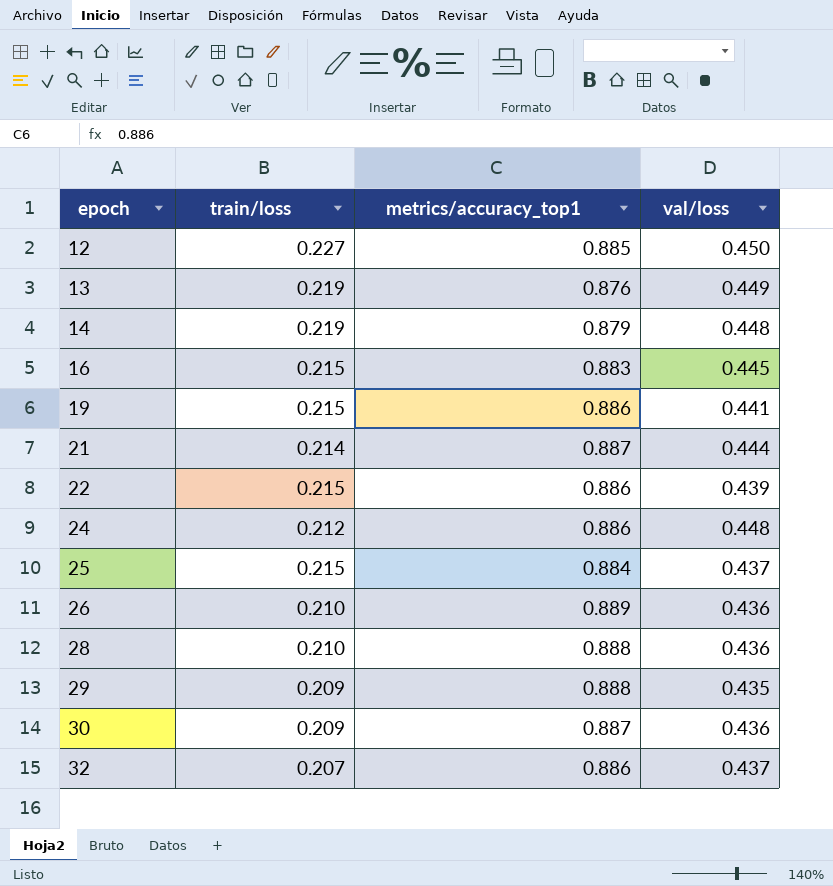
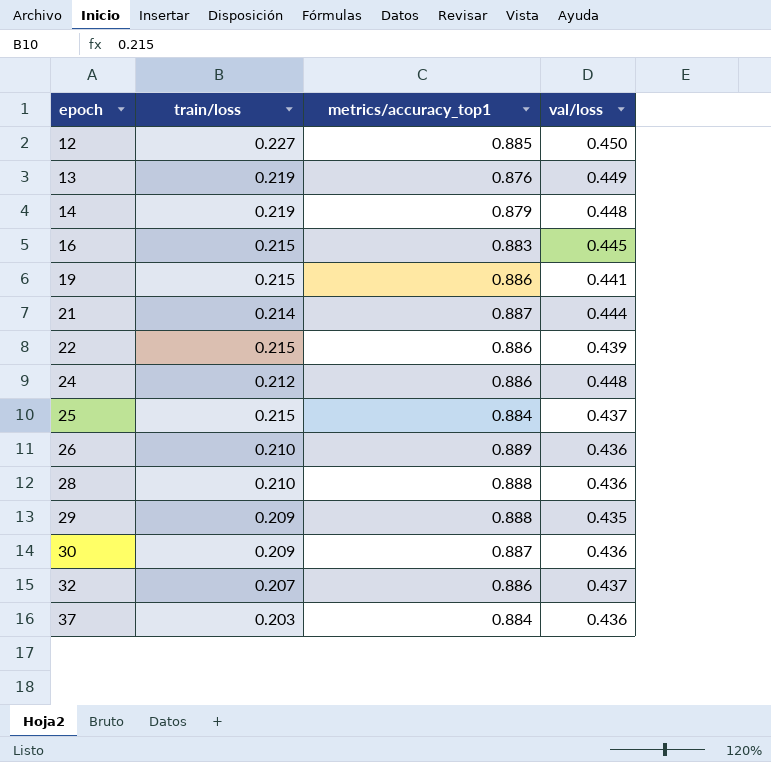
row 37: none -> 0.203 | 0.884 | 0.436

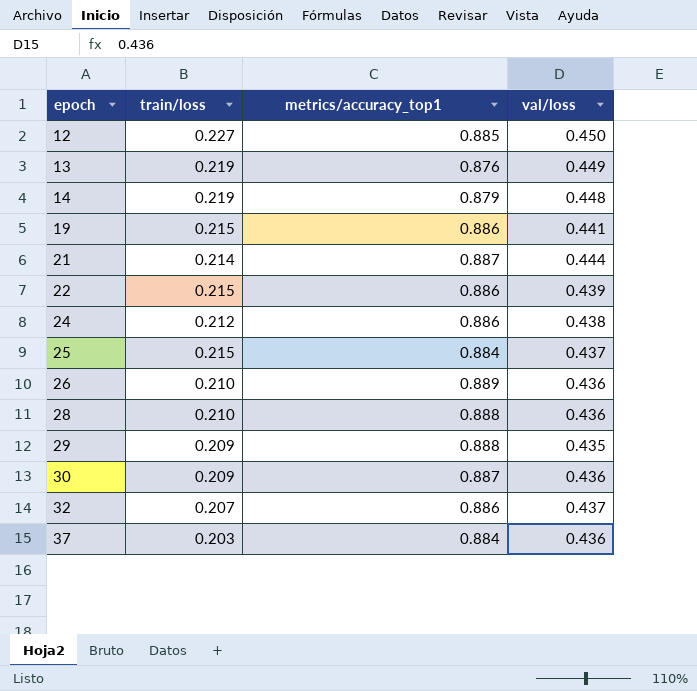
row 16: 0.215 | 0.883 | 0.445 -> none
24 | val/loss: 0.448 -> 0.438

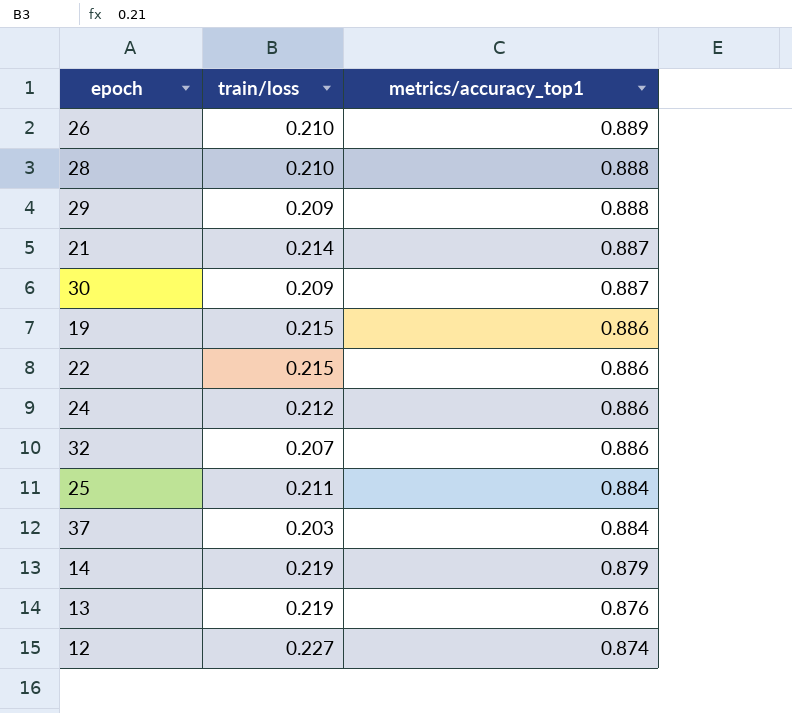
row order: epoch ascending -> metrics/accuracy_top1 descending
column val/loss | position: 4 -> none
25 | train/loss: 0.215 -> 0.211
12 | metrics/accuracy_top1: 0.885 -> 0.874

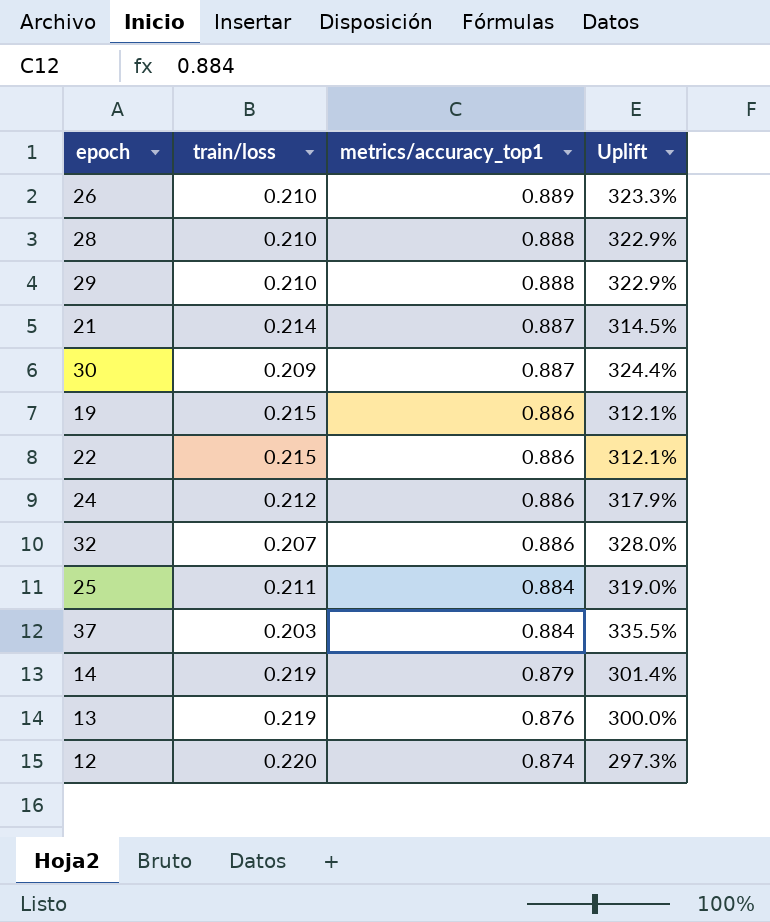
column Uplift | formula: none -> ([metrics/accuracy_top1] - [train/loss]) / [train/loss]
29 | train/loss: 0.209 -> 0.210
12 | train/loss: 0.227 -> 0.220

